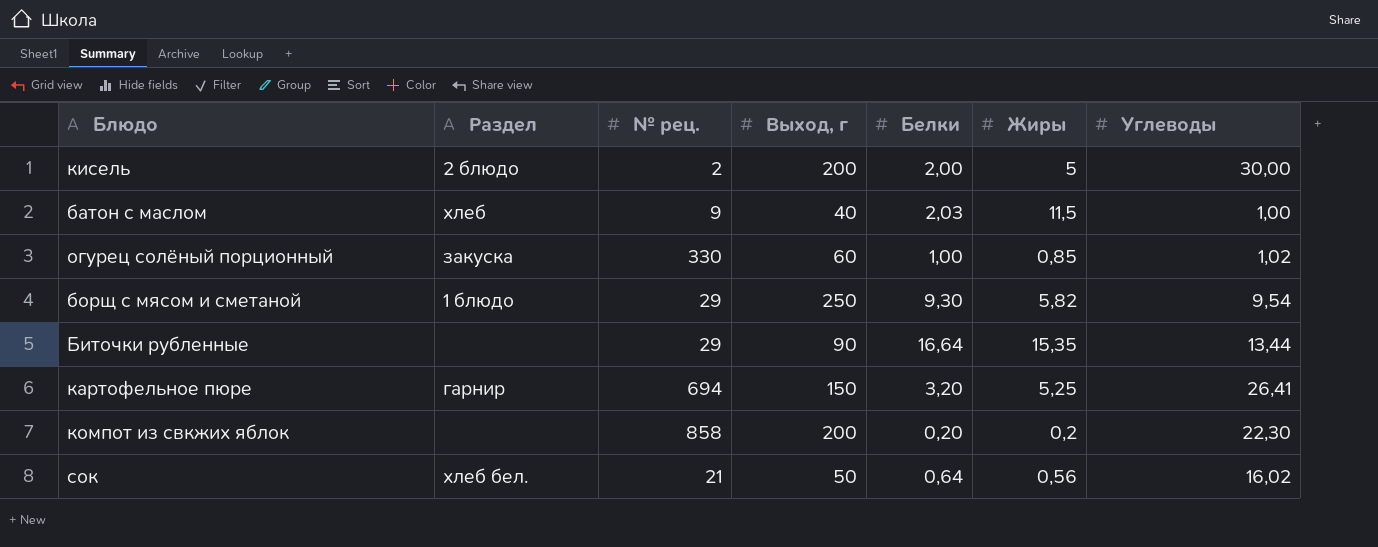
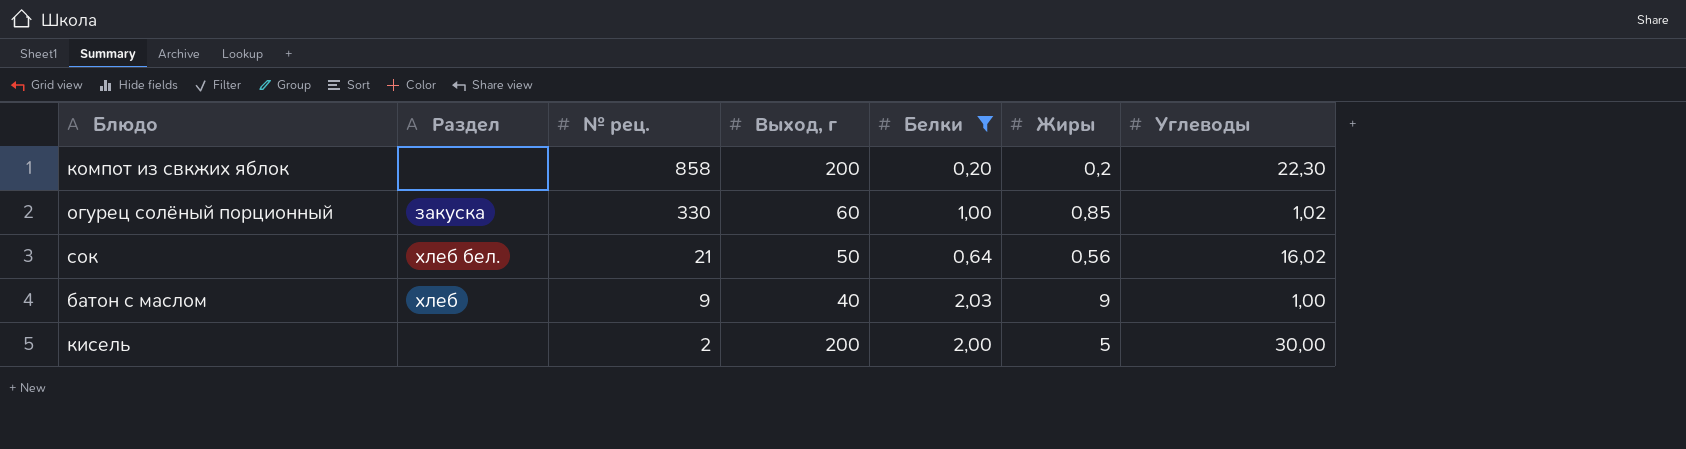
filter: none -> Белки <= 2,03
row order: none -> № рец. descending
батон с маслом | Жиры: 11,5 -> 9
кисель | Раздел: 2 блюдо -> none

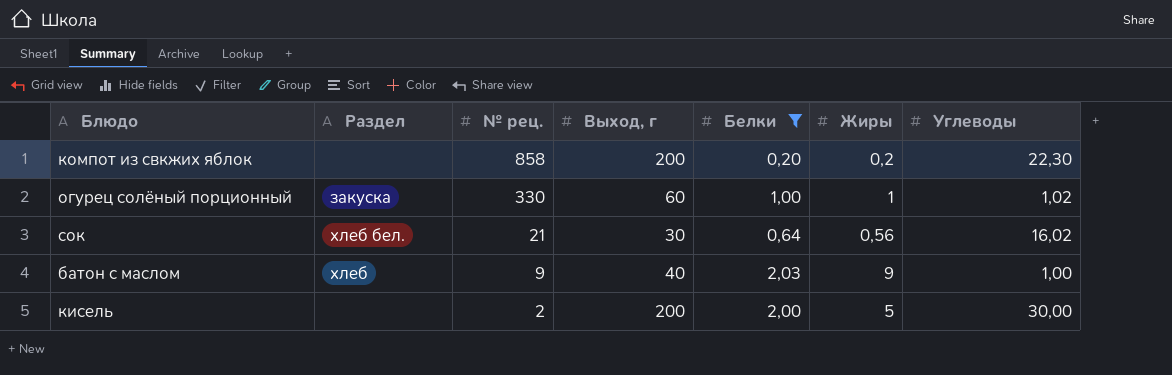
огурец солёный порционный | Жиры: 0,85 -> 1
сок | Выход, г: 50 -> 30

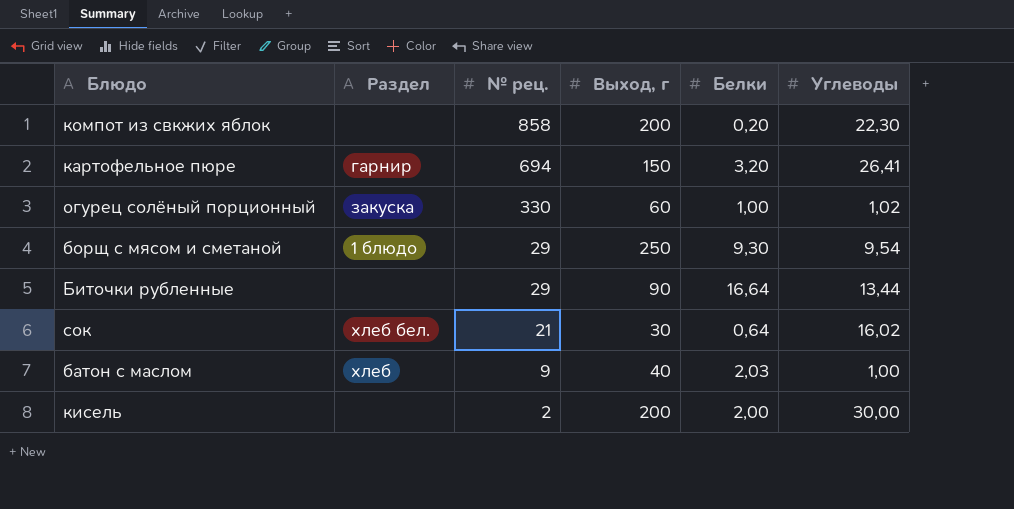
filter: Белки <= 2,03 -> none
column Жиры | position: 6 -> none

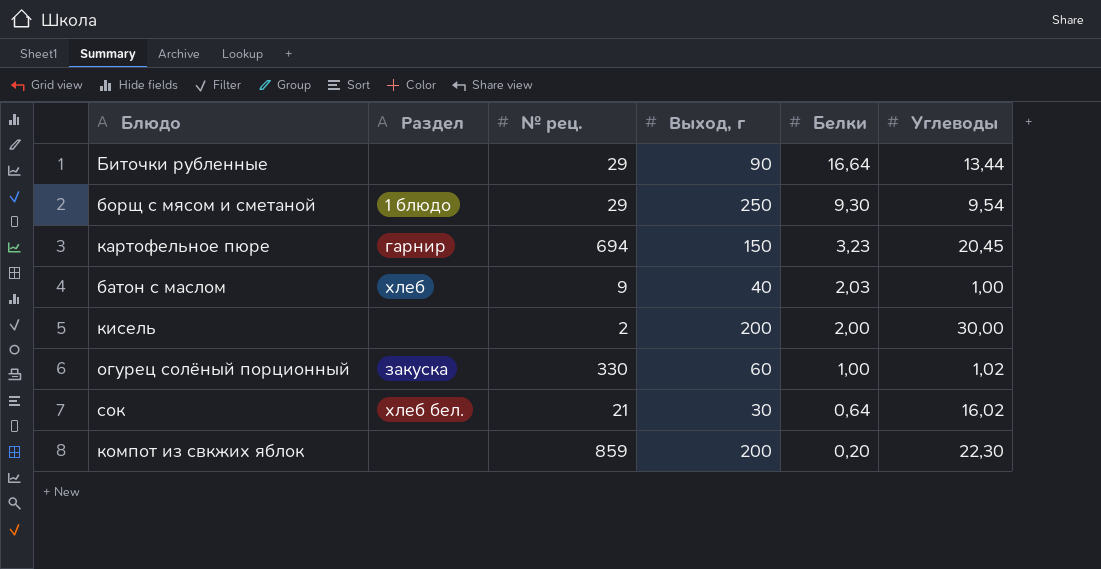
row order: № рец. descending -> Белки descending
картофельное пюре | Белки: 3,20 -> 3,23
картофельное пюре | Углеводы: 26,41 -> 20,45
компот из свкжих яблок | № рец.: 858 -> 859

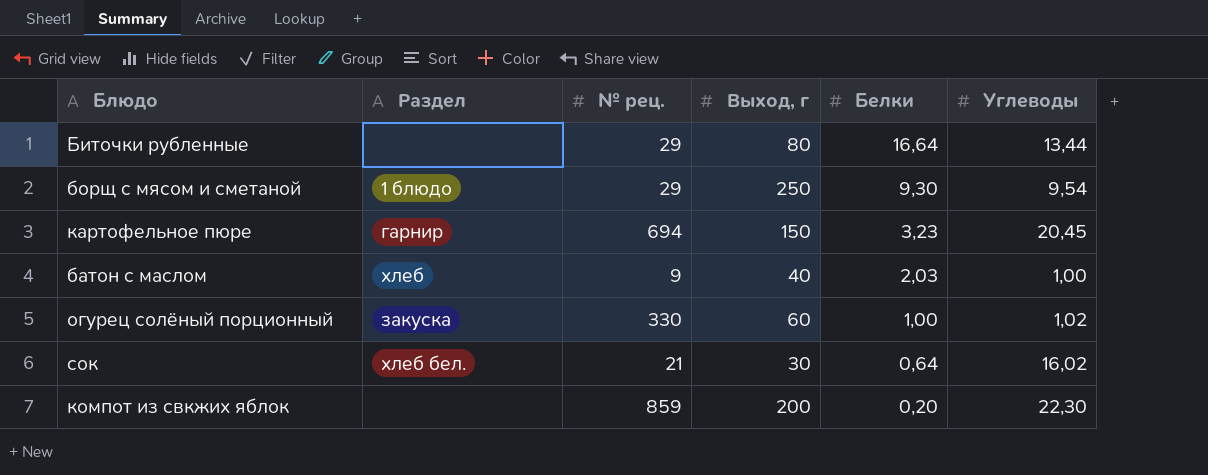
row кисель: none | 2 | 200 | 2,00 | 30,00 -> none
Биточки рубленные | Выход, г: 90 -> 80

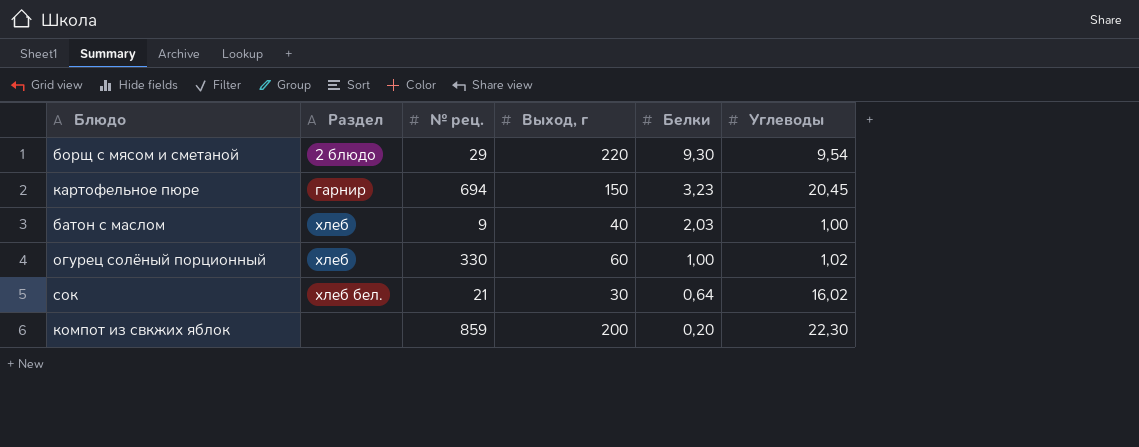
row Биточки рубленные: none | 29 | 80 | 16,64 | 13,44 -> none
борщ с мясом и сметаной | Раздел: 1 блюдо -> 2 блюдо
борщ с мясом и сметаной | Выход, г: 250 -> 220
огурец солёный порционный | Раздел: закуска -> хлеб

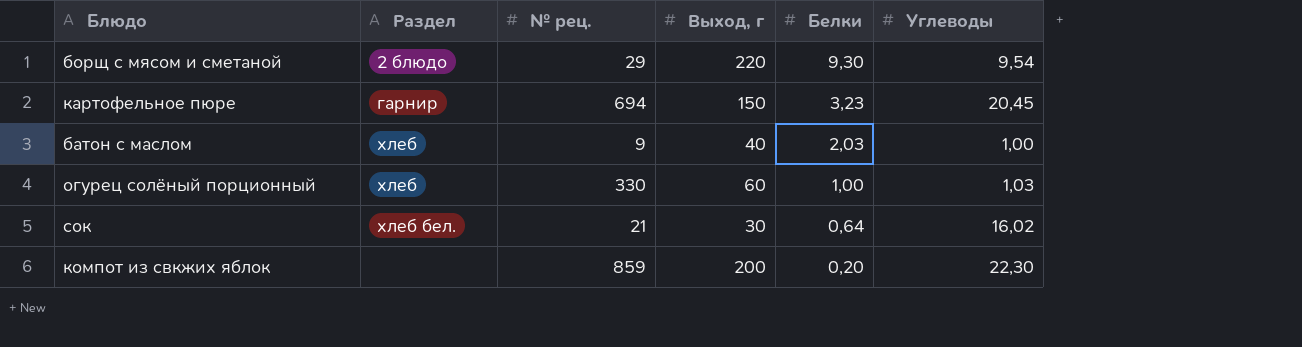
огурец солёный порционный | Углеводы: 1,02 -> 1,03

